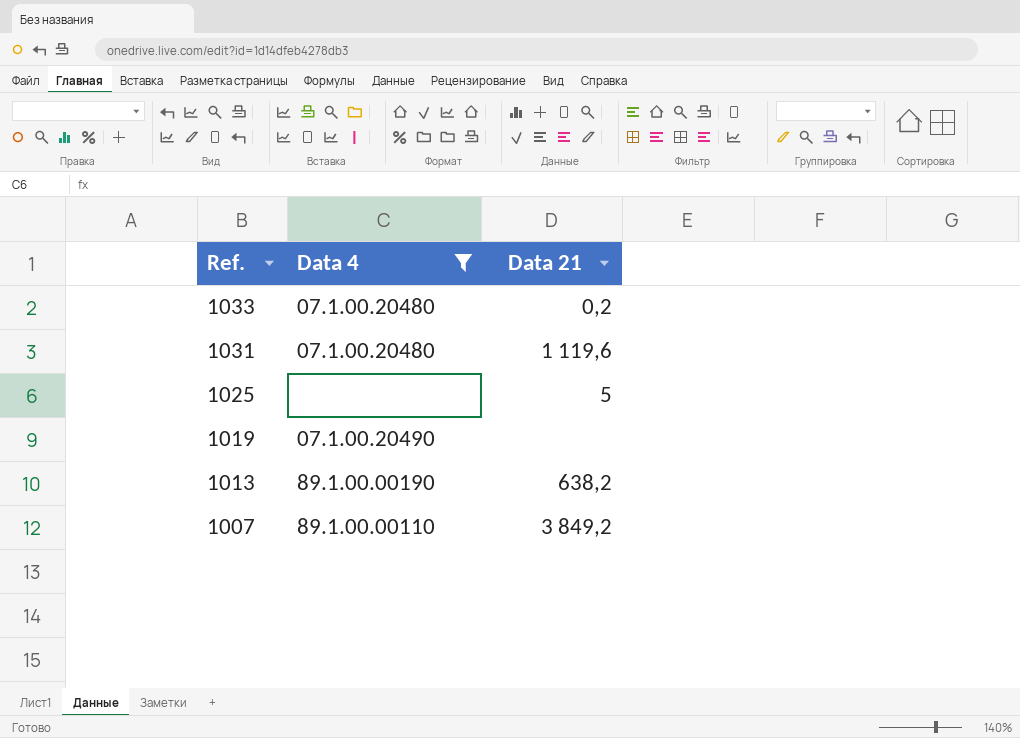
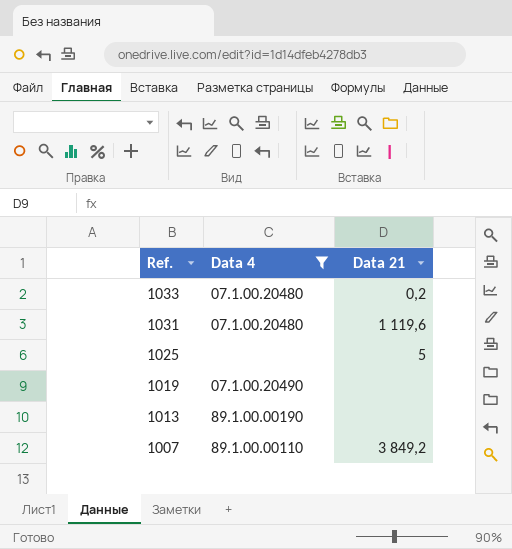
1013 | Data 21: 638,2 -> none

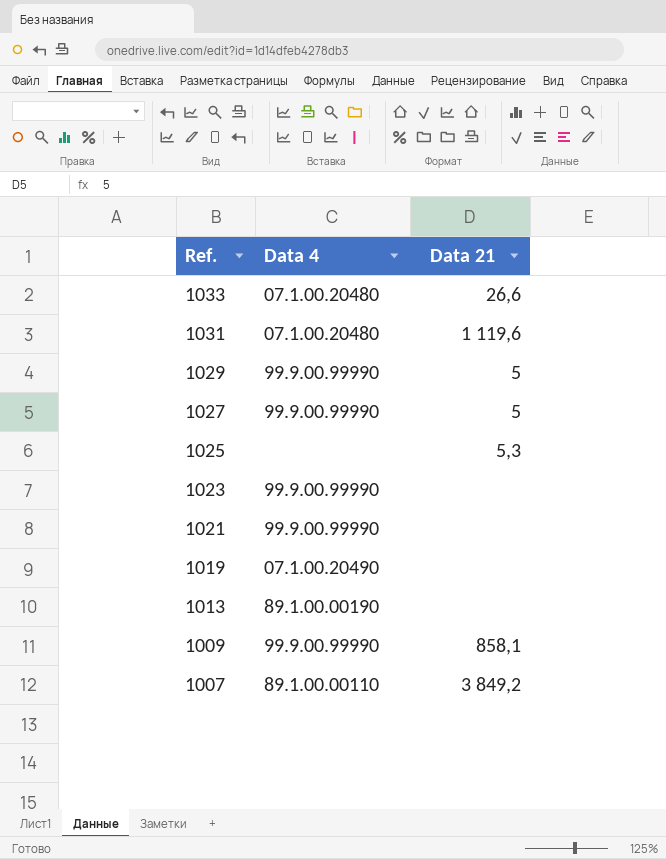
filter: Data 4 != 99.9.00.99990 -> none
1033 | Data 21: 0,2 -> 26,6
1025 | Data 21: 5 -> 5,3

